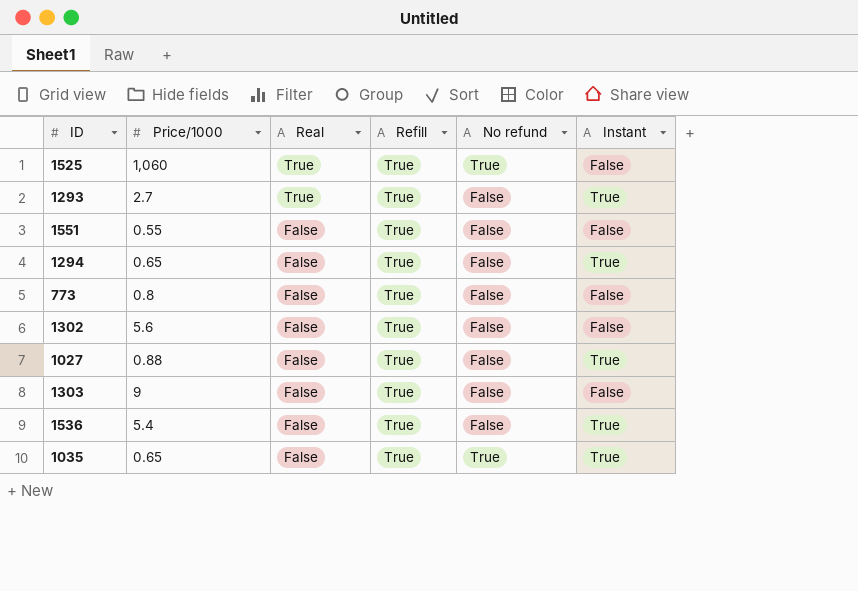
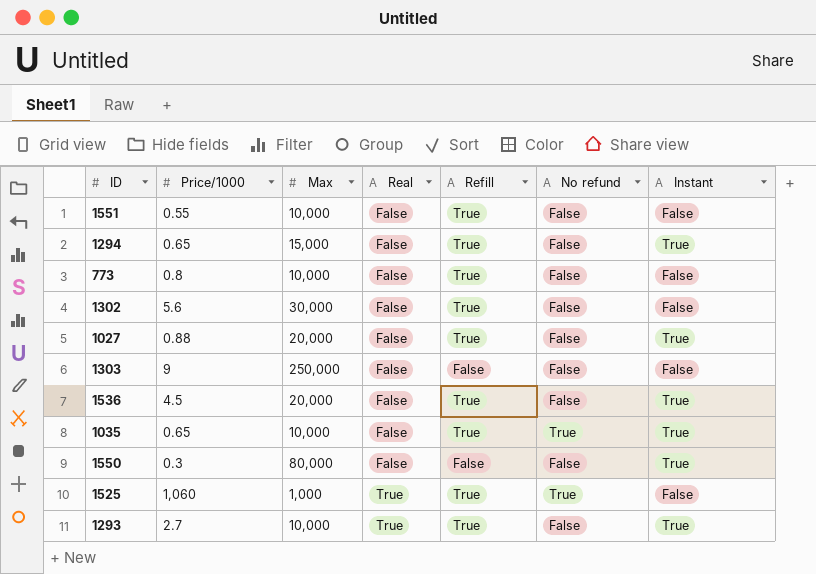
row order: Real descending -> Real ascending
column Max | position: none -> 3
1303 | Refill: True -> False
1536 | Price/1000: 5.4 -> 4.5
row 1550: none -> 0.3 | 80,000 | False | False | False | True

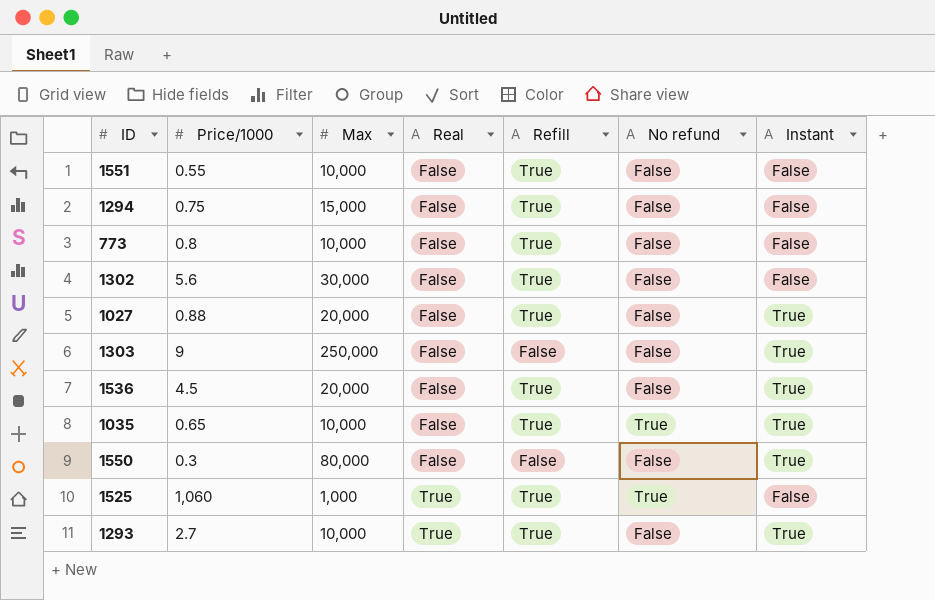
1294 | Price/1000: 0.65 -> 0.75
1294 | Instant: True -> False
1303 | Instant: False -> True

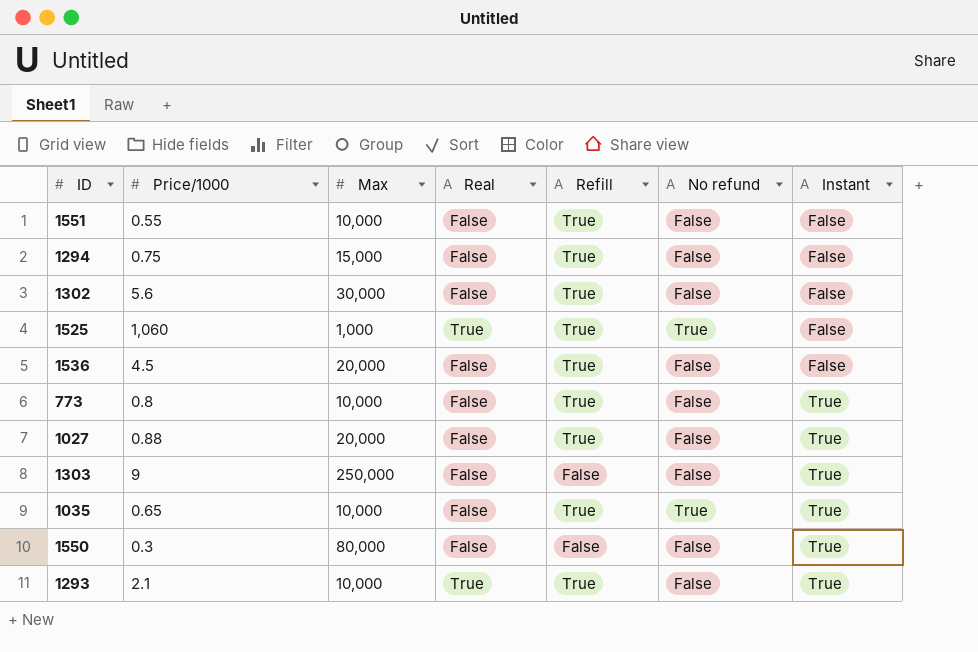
row order: Real ascending -> Instant ascending
1536 | Instant: True -> False
773 | Instant: False -> True
1293 | Price/1000: 2.7 -> 2.1

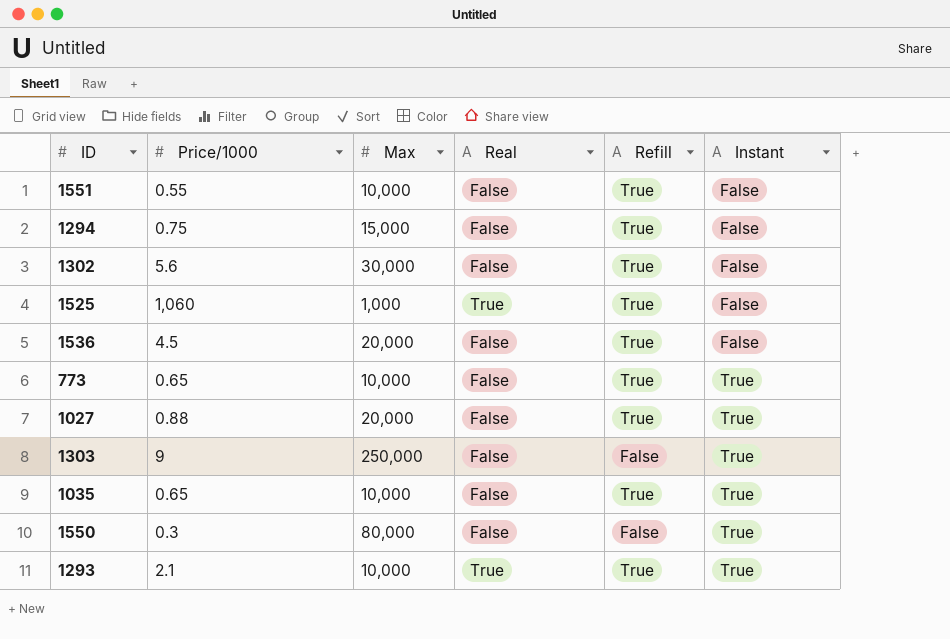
column No refund | position: 6 -> none
773 | Price/1000: 0.8 -> 0.65

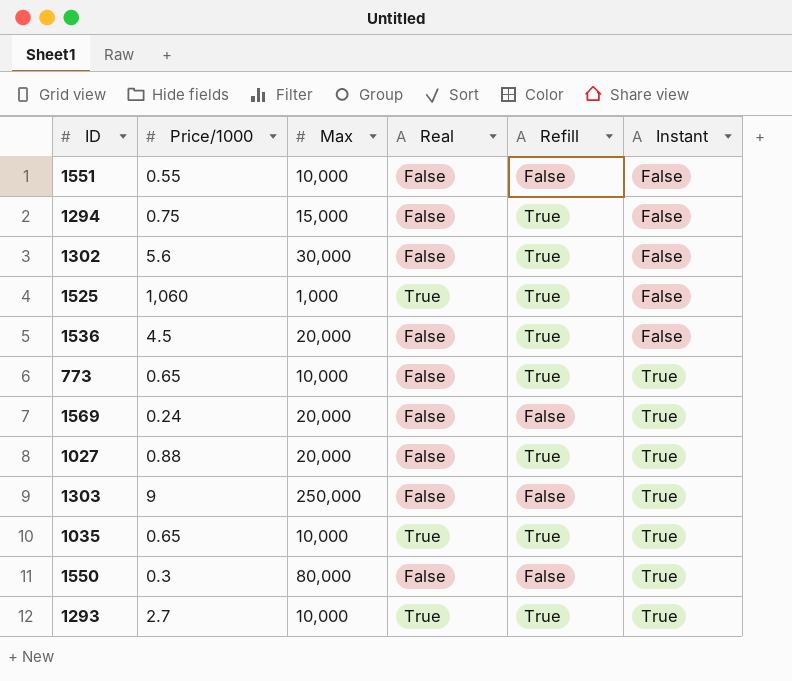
1551 | Refill: True -> False
row 1569: none -> 0.24 | 20,000 | False | False | True
1035 | Real: False -> True
1293 | Price/1000: 2.1 -> 2.7

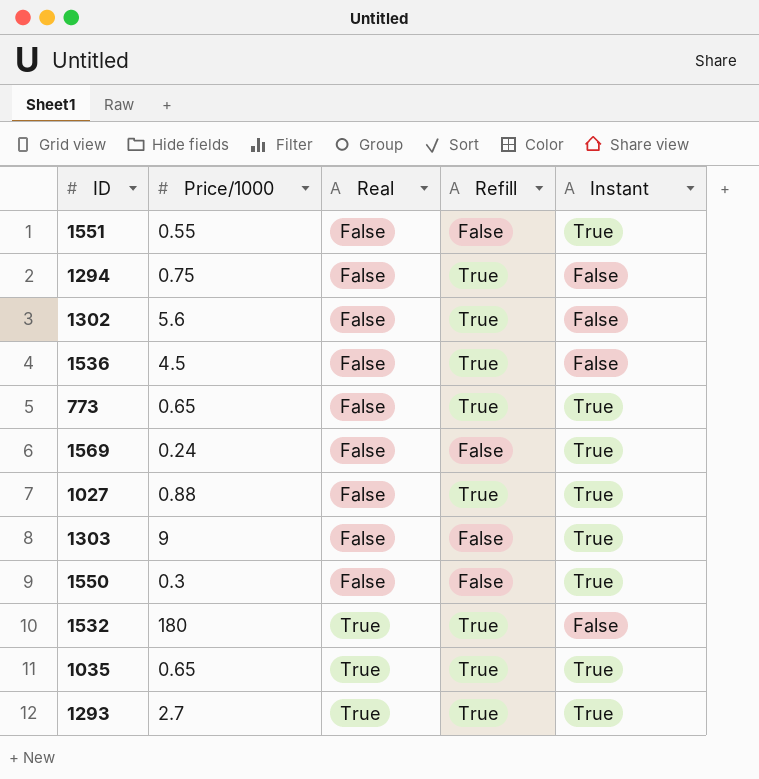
row order: Instant ascending -> Real ascending
column Max | position: 3 -> none
row 1525: 1,060 | 1,000 | True | True | False -> none
1551 | Instant: False -> True
row 1532: none -> 180 | True | True | False

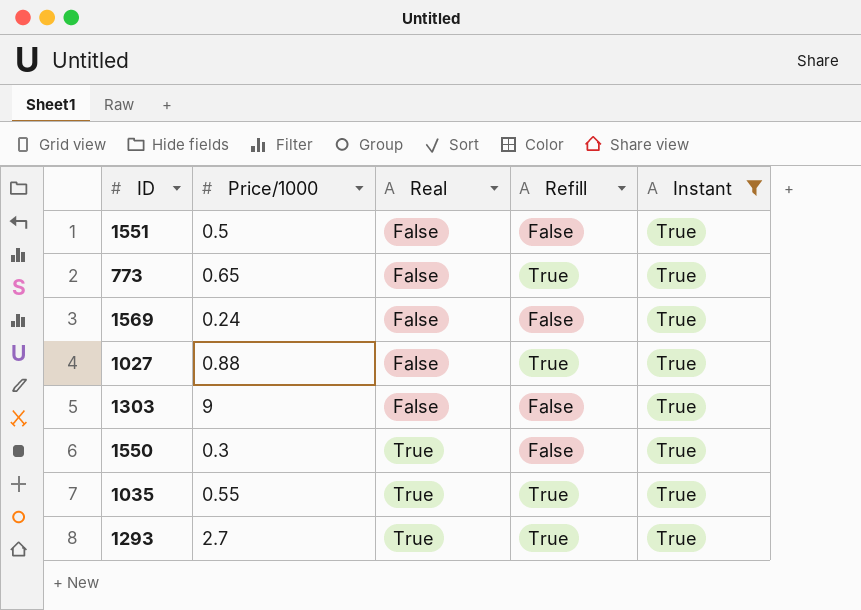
filter: none -> Instant = True
1551 | Price/1000: 0.55 -> 0.5
1550 | Real: False -> True
1035 | Price/1000: 0.65 -> 0.55

